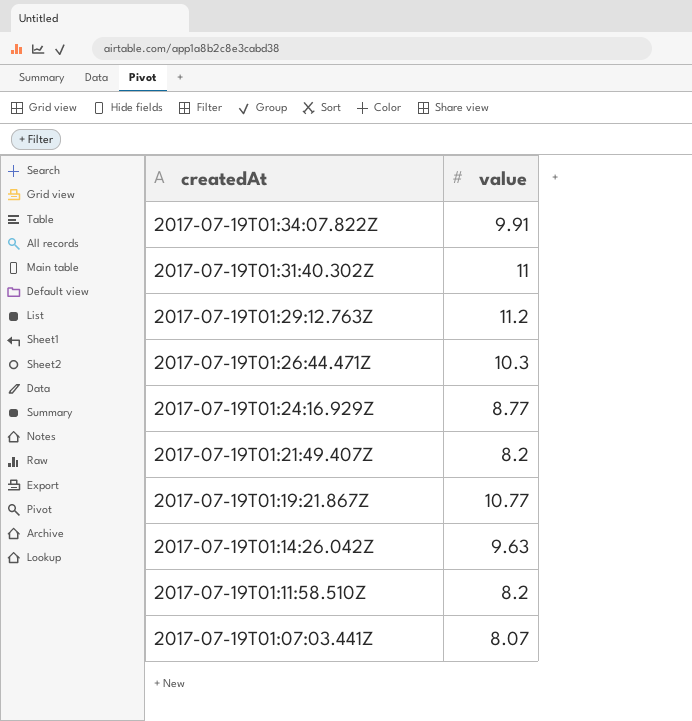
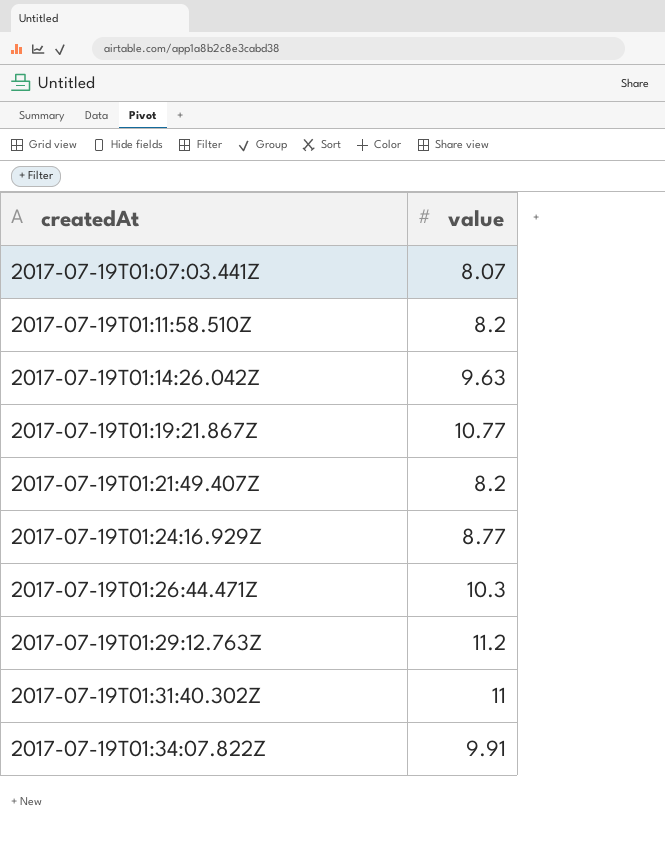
row order: createdAt descending -> createdAt ascending

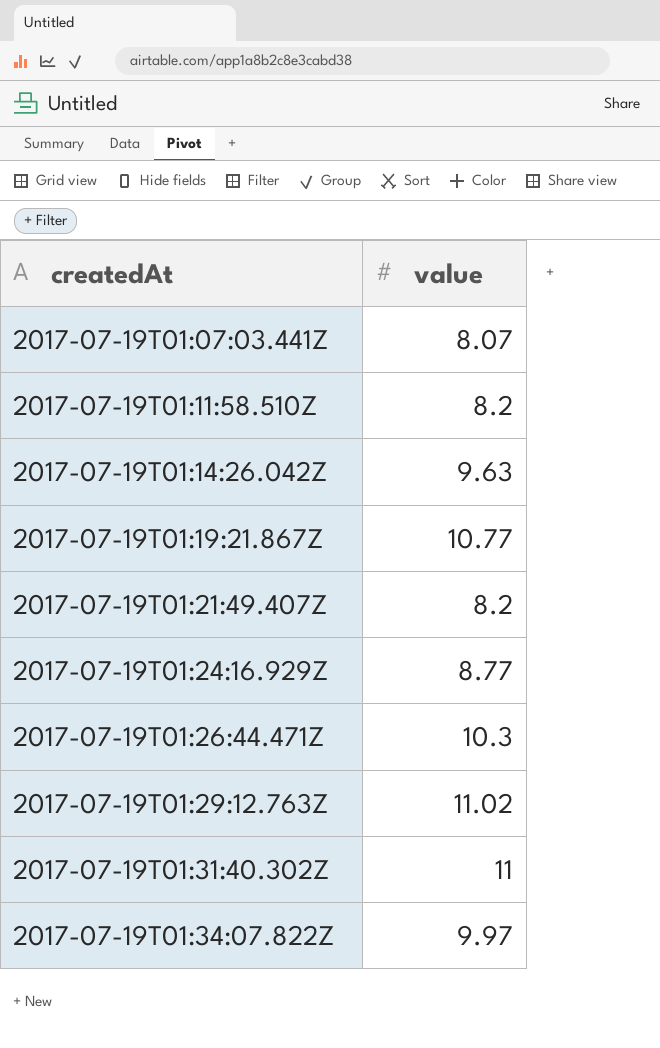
2017-07-19T01:29:12.763Z | value: 11.2 -> 11.02
2017-07-19T01:34:07.822Z | value: 9.91 -> 9.97

